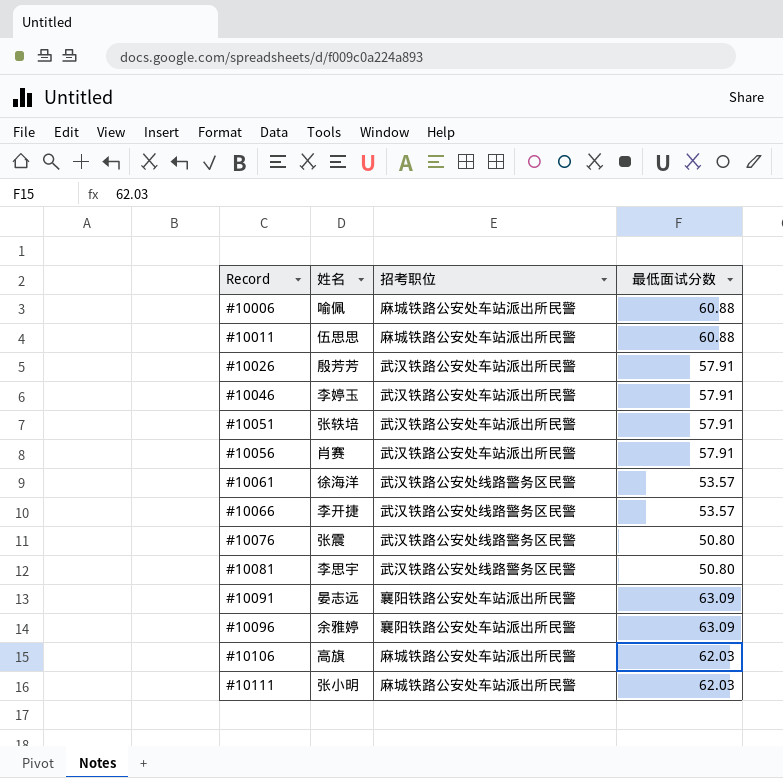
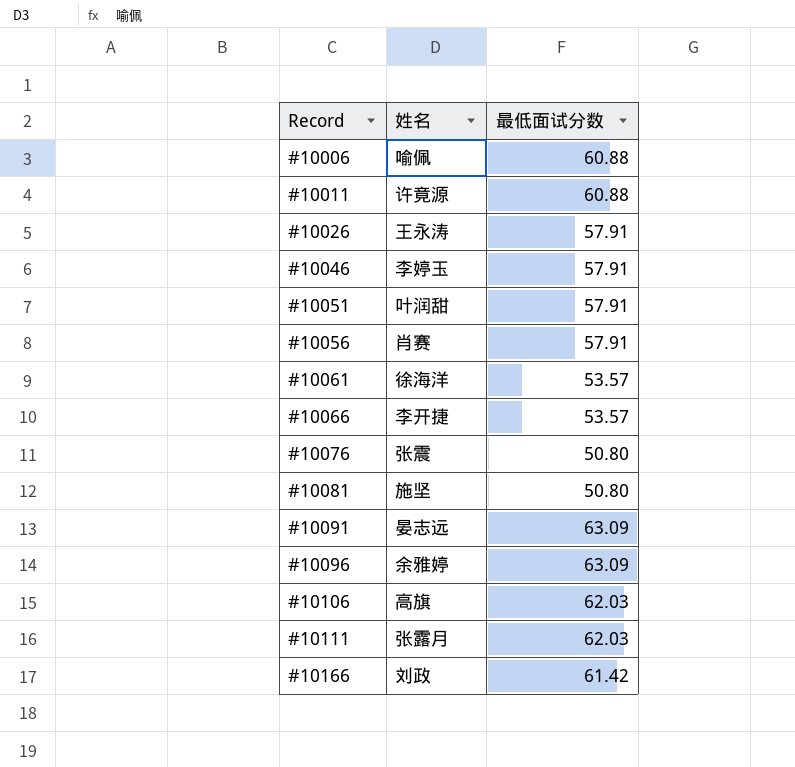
column 招考职位 | position: 3 -> none
#10011 | 姓名: 伍思思 -> 许竟源
#10026 | 姓名: 殷芳芳 -> 王永涛
#10051 | 姓名: 张轶培 -> 叶润甜
#10081 | 姓名: 李思宇 -> 施坚
#10111 | 姓名: 张小明 -> 张露月
row #10166: none -> 刘政 | 61.42

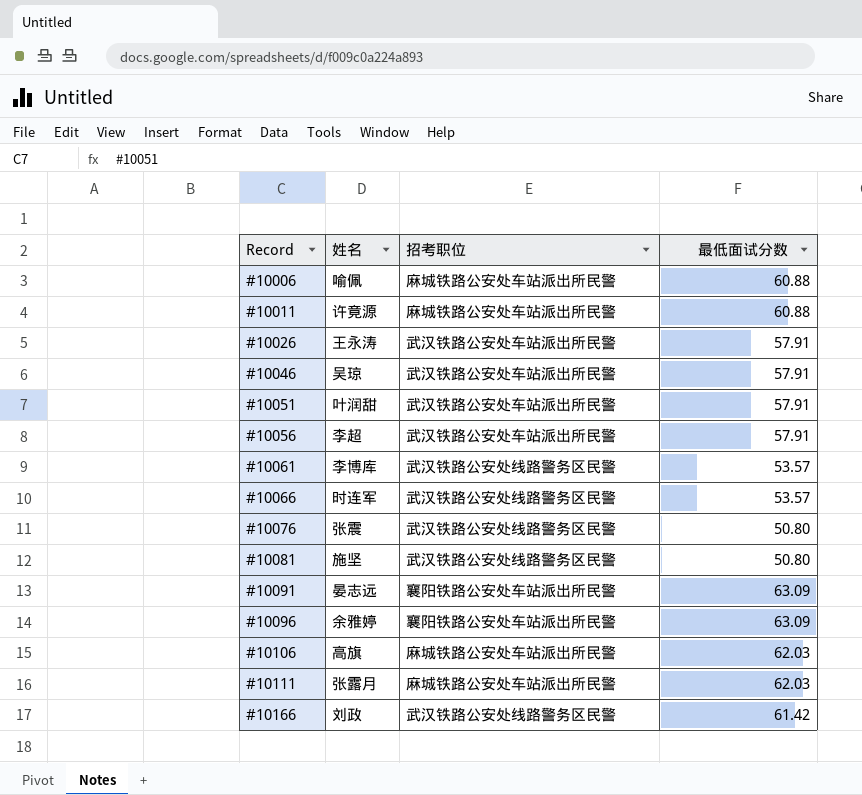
column 招考职位 | position: none -> 3
#10046 | 姓名: 李婷玉 -> 吴琼
#10056 | 姓名: 肖赛 -> 李超
#10061 | 姓名: 徐海洋 -> 李博库
#10066 | 姓名: 李开捷 -> 时连军

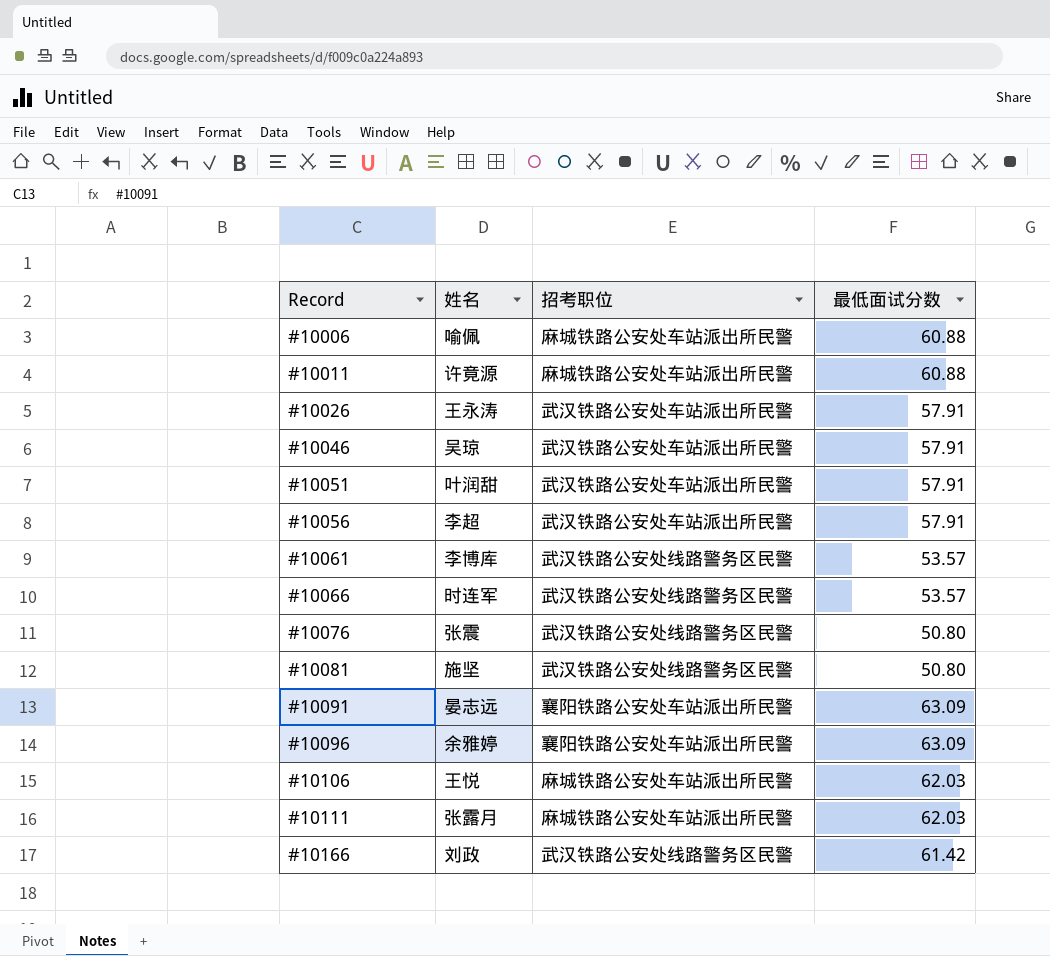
#10106 | 姓名: 高旗 -> 王悦

